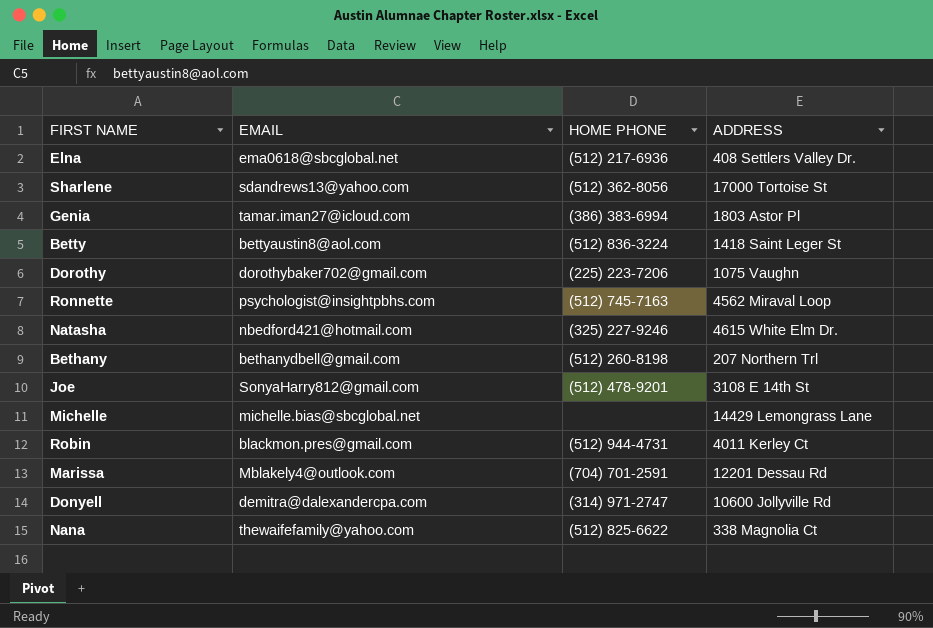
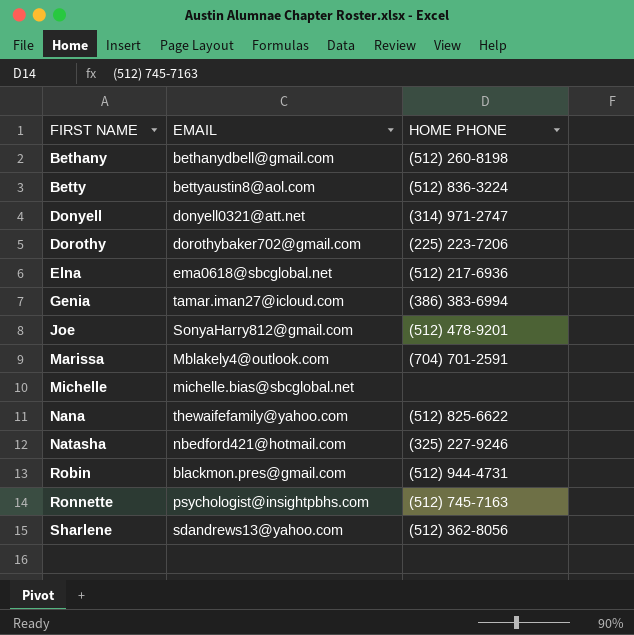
row order: none -> FIRST NAME ascending
column ADDRESS | position: 4 -> none
Donyell | EMAIL: demitra@dalexandercpa.com -> donyell0321@att.net

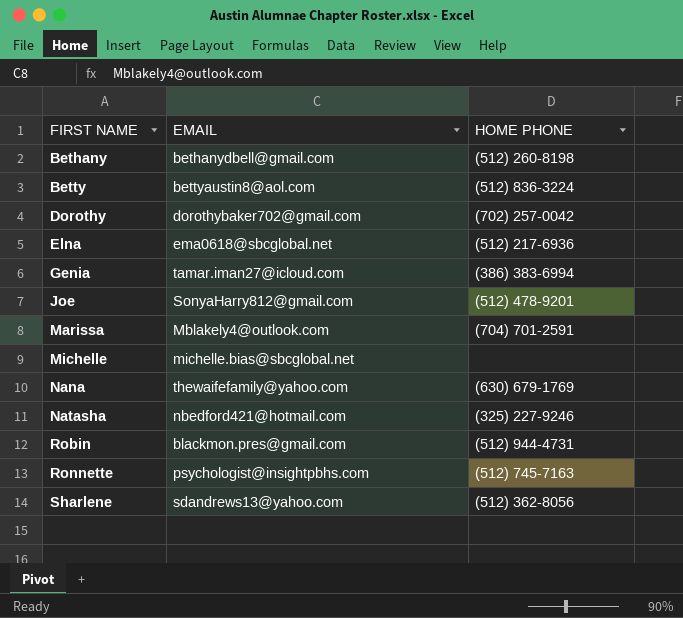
row Donyell: donyell0321@att.net | (314) 971-2747 -> none
Dorothy | HOME PHONE: (225) 223-7206 -> (702) 257-0042
Nana | HOME PHONE: (512) 825-6622 -> (630) 679-1769

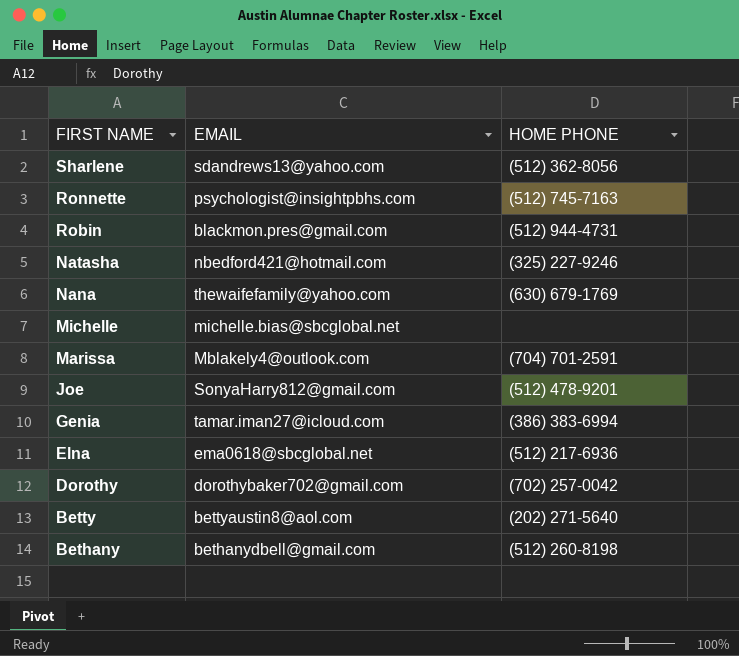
row order: FIRST NAME ascending -> FIRST NAME descending
Betty | HOME PHONE: (512) 836-3224 -> (202) 271-5640

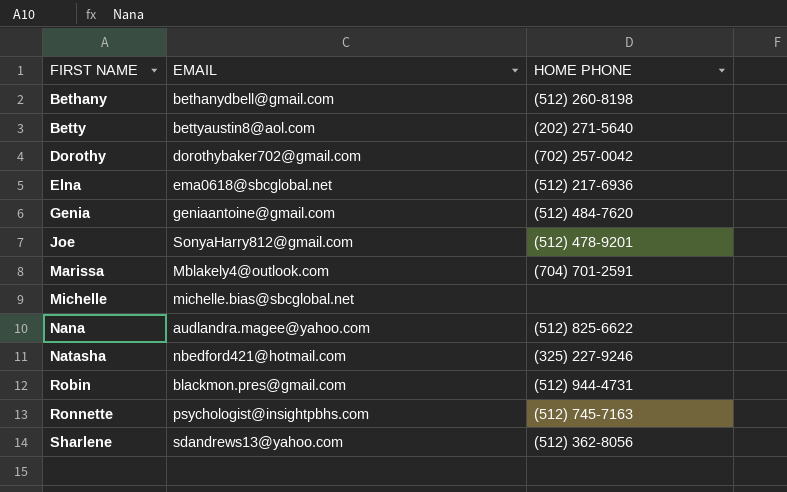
row order: FIRST NAME descending -> FIRST NAME ascending
Genia | EMAIL: tamar.iman27@icloud.com -> geniaantoine@gmail.com
Genia | HOME PHONE: (386) 383-6994 -> (512) 484-7620
Nana | EMAIL: thewaifefamily@yahoo.com -> audlandra.magee@yahoo.com
Nana | HOME PHONE: (630) 679-1769 -> (512) 825-6622

